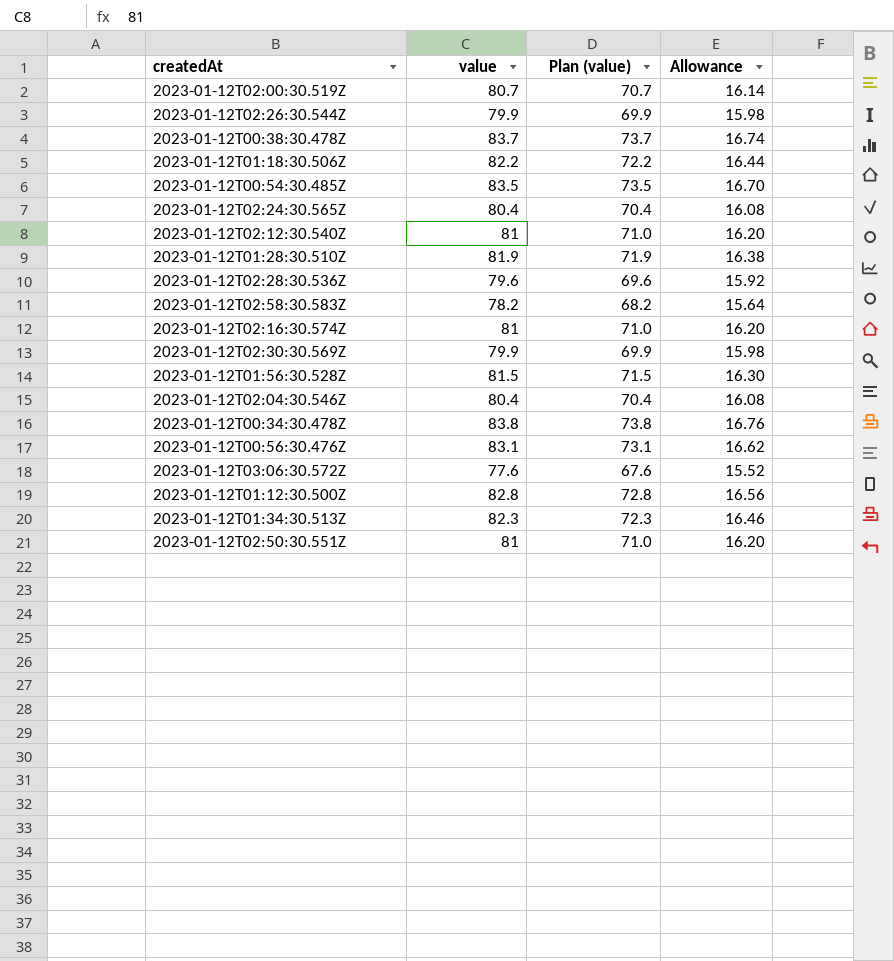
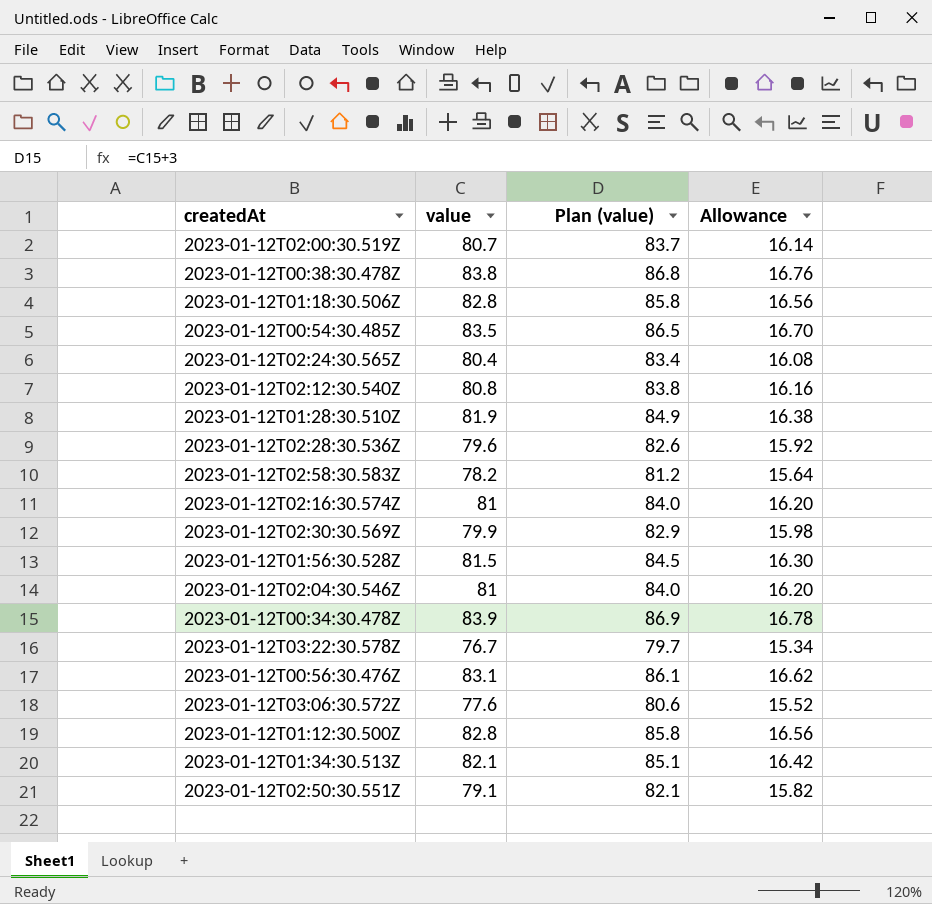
column Plan (value) | formula: [value] - 10 -> [value] + 3
row 2023-01-12T02:26:30.544Z: 79.9 | 69.9 | 15.98 -> none
2023-01-12T00:38:30.478Z | value: 83.7 -> 83.8
2023-01-12T00:38:30.478Z | Allowance: 16.74 -> 16.76
2023-01-12T01:18:30.506Z | value: 82.2 -> 82.8
2023-01-12T01:18:30.506Z | Allowance: 16.44 -> 16.56
2023-01-12T02:12:30.540Z | value: 81 -> 80.8
2023-01-12T02:12:30.540Z | Allowance: 16.20 -> 16.16
2023-01-12T02:04:30.546Z | value: 80.4 -> 81
2023-01-12T02:04:30.546Z | Allowance: 16.08 -> 16.20
2023-01-12T00:34:30.478Z | value: 83.8 -> 83.9
2023-01-12T00:34:30.478Z | Allowance: 16.76 -> 16.78
row 2023-01-12T03:22:30.578Z: none -> 76.7 | 79.7 | 15.34
2023-01-12T01:34:30.513Z | value: 82.3 -> 82.1
2023-01-12T01:34:30.513Z | Allowance: 16.46 -> 16.42
2023-01-12T02:50:30.551Z | value: 81 -> 79.1
2023-01-12T02:50:30.551Z | Allowance: 16.20 -> 15.82

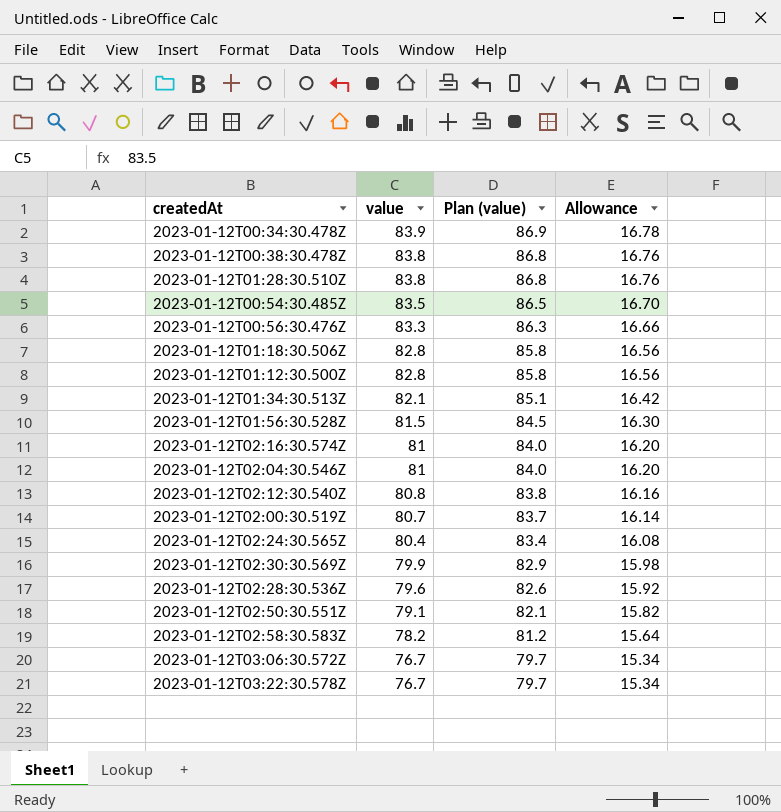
row order: none -> value descending
2023-01-12T01:28:30.510Z | value: 81.9 -> 83.8
2023-01-12T01:28:30.510Z | Plan (value): 84.9 -> 86.8
2023-01-12T01:28:30.510Z | Allowance: 16.38 -> 16.76
2023-01-12T00:56:30.476Z | value: 83.1 -> 83.3
2023-01-12T00:56:30.476Z | Plan (value): 86.1 -> 86.3
2023-01-12T00:56:30.476Z | Allowance: 16.62 -> 16.66
2023-01-12T03:06:30.572Z | value: 77.6 -> 76.7
2023-01-12T03:06:30.572Z | Plan (value): 80.6 -> 79.7
2023-01-12T03:06:30.572Z | Allowance: 15.52 -> 15.34

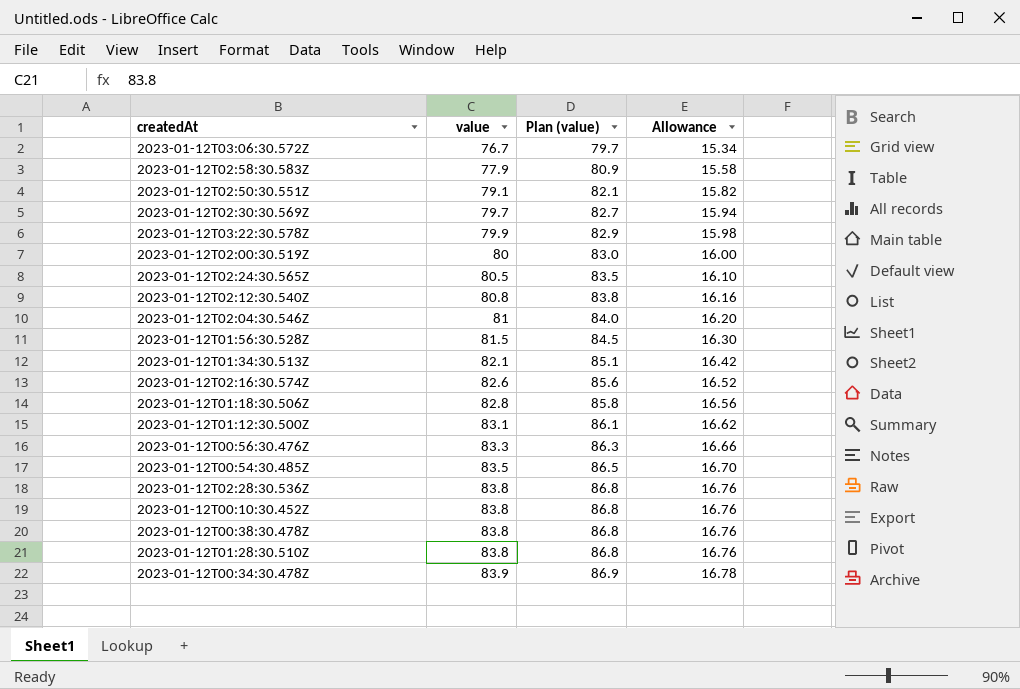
row order: value descending -> value ascending
2023-01-12T02:58:30.583Z | value: 78.2 -> 77.9
2023-01-12T02:58:30.583Z | Plan (value): 81.2 -> 80.9
2023-01-12T02:58:30.583Z | Allowance: 15.64 -> 15.58
2023-01-12T02:30:30.569Z | value: 79.9 -> 79.7
2023-01-12T02:30:30.569Z | Plan (value): 82.9 -> 82.7
2023-01-12T02:30:30.569Z | Allowance: 15.98 -> 15.94
2023-01-12T03:22:30.578Z | value: 76.7 -> 79.9
2023-01-12T03:22:30.578Z | Plan (value): 79.7 -> 82.9
2023-01-12T03:22:30.578Z | Allowance: 15.34 -> 15.98
2023-01-12T02:00:30.519Z | value: 80.7 -> 80
2023-01-12T02:00:30.519Z | Plan (value): 83.7 -> 83.0
2023-01-12T02:00:30.519Z | Allowance: 16.14 -> 16.00
2023-01-12T02:24:30.565Z | value: 80.4 -> 80.5
2023-01-12T02:24:30.565Z | Plan (value): 83.4 -> 83.5
2023-01-12T02:24:30.565Z | Allowance: 16.08 -> 16.10
2023-01-12T02:16:30.574Z | value: 81 -> 82.6
2023-01-12T02:16:30.574Z | Plan (value): 84.0 -> 85.6
2023-01-12T02:16:30.574Z | Allowance: 16.20 -> 16.52
2023-01-12T01:12:30.500Z | value: 82.8 -> 83.1
2023-01-12T01:12:30.500Z | Plan (value): 85.8 -> 86.1
2023-01-12T01:12:30.500Z | Allowance: 16.56 -> 16.62
2023-01-12T02:28:30.536Z | value: 79.6 -> 83.8
2023-01-12T02:28:30.536Z | Plan (value): 82.6 -> 86.8
2023-01-12T02:28:30.536Z | Allowance: 15.92 -> 16.76
row 2023-01-12T00:10:30.452Z: none -> 83.8 | 86.8 | 16.76

